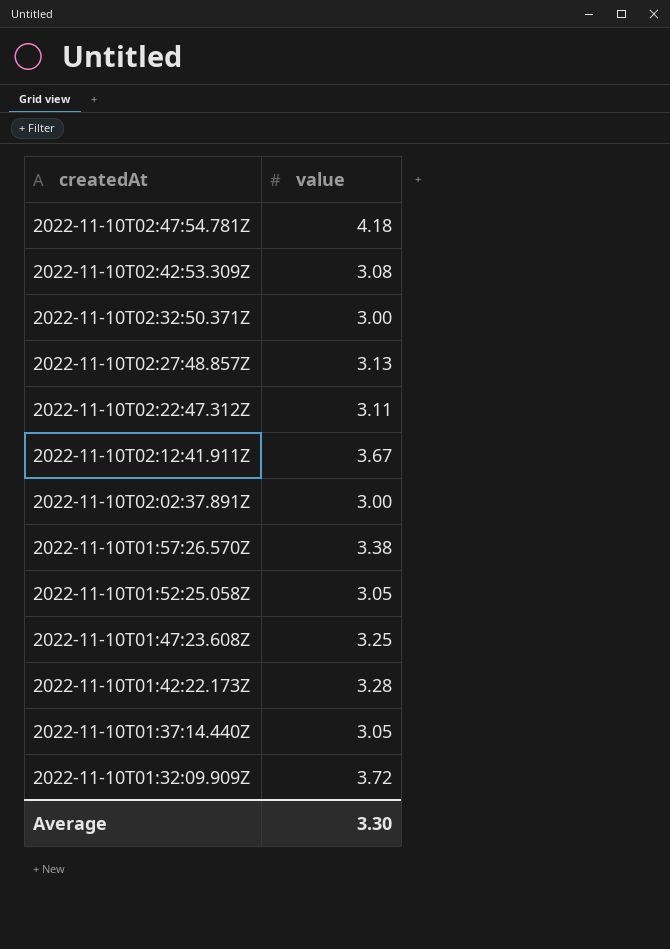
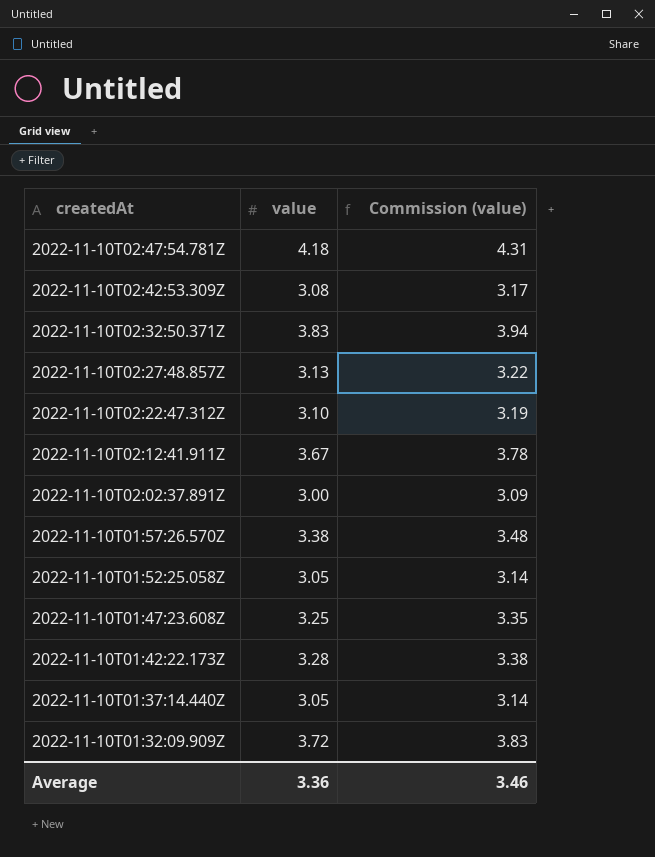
column Commission (value) | formula: none -> [value] * 1.03
2022-11-10T02:32:50.371Z | value: 3.00 -> 3.83
2022-11-10T02:22:47.312Z | value: 3.11 -> 3.10
Average | value: 3.30 -> 3.36

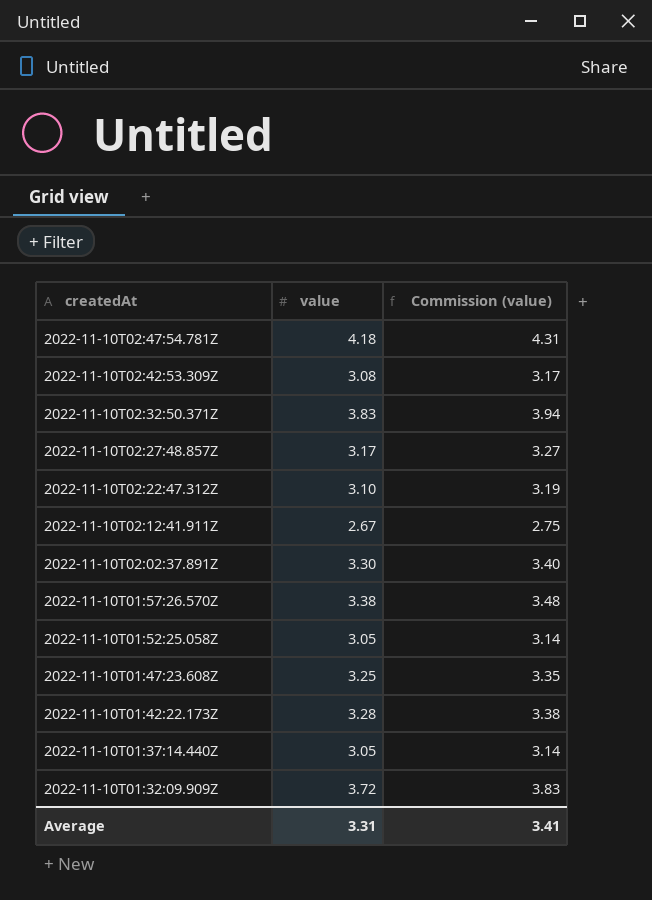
2022-11-10T02:27:48.857Z | value: 3.13 -> 3.17
2022-11-10T02:27:48.857Z | Commission (value): 3.22 -> 3.27
2022-11-10T02:12:41.911Z | value: 3.67 -> 2.67
2022-11-10T02:12:41.911Z | Commission (value): 3.78 -> 2.75
2022-11-10T02:02:37.891Z | value: 3.00 -> 3.30
2022-11-10T02:02:37.891Z | Commission (value): 3.09 -> 3.40
Average | value: 3.36 -> 3.31
Average | Commission (value): 3.46 -> 3.41

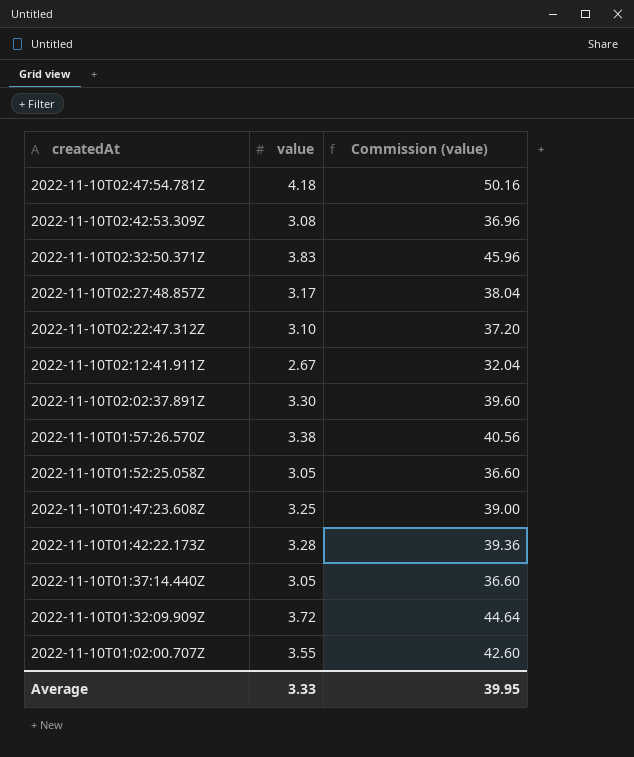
column Commission (value) | formula: [value] * 1.03 -> [value] * 12
row 2022-11-10T01:02:00.707Z: none -> 3.55 | 42.60
Average | value: 3.31 -> 3.33
Average | Commission (value): 3.41 -> 39.95

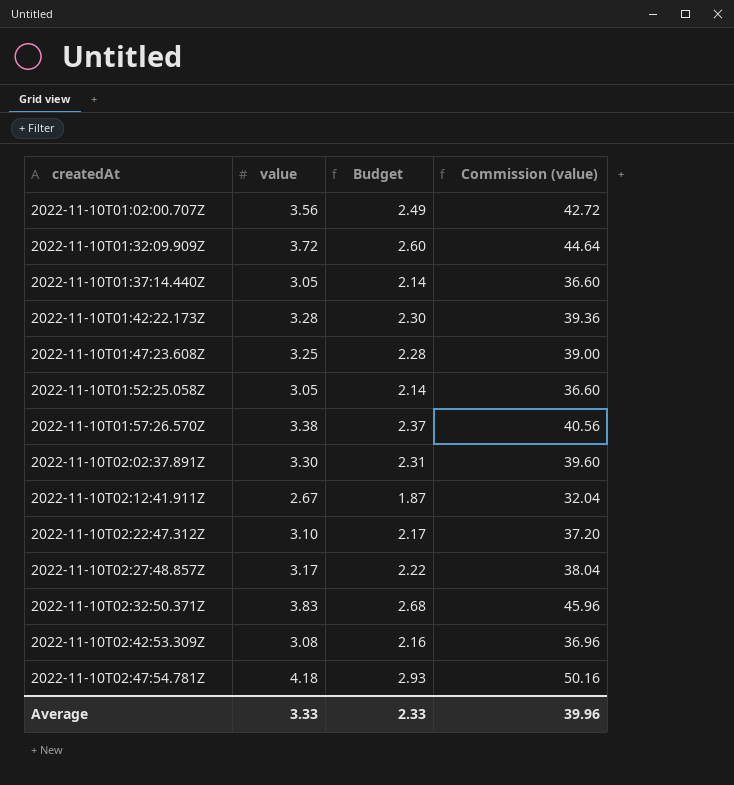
row order: createdAt descending -> createdAt ascending
column Budget | formula: none -> [value] * 0.7
2022-11-10T01:02:00.707Z | value: 3.55 -> 3.56
2022-11-10T01:02:00.707Z | Commission (value): 42.60 -> 42.72
Average | Commission (value): 39.95 -> 39.96

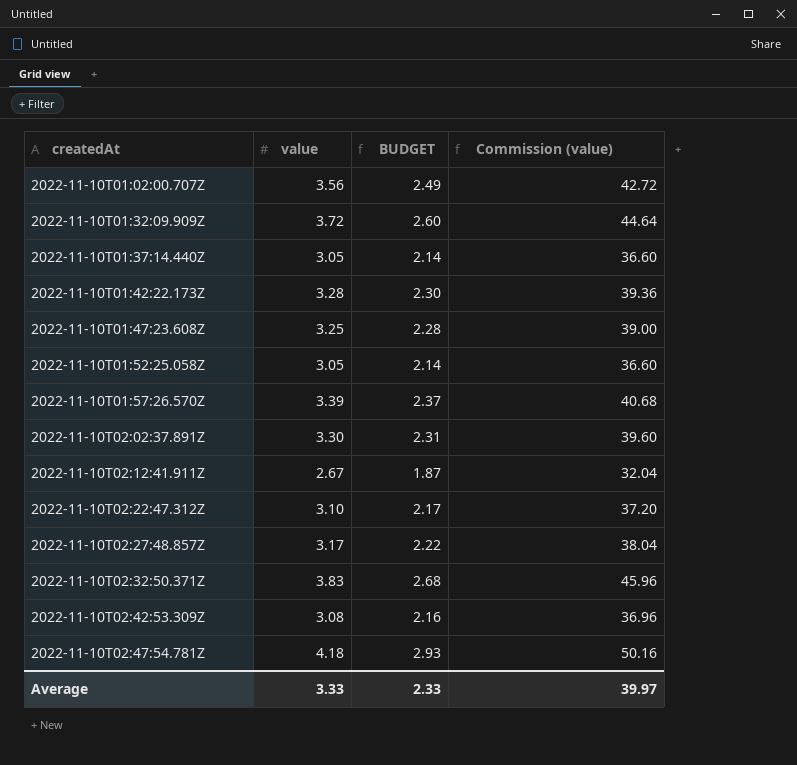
column name: Budget -> BUDGET
2022-11-10T01:57:26.570Z | value: 3.38 -> 3.39
2022-11-10T01:57:26.570Z | Commission (value): 40.56 -> 40.68
Average | Commission (value): 39.96 -> 39.97

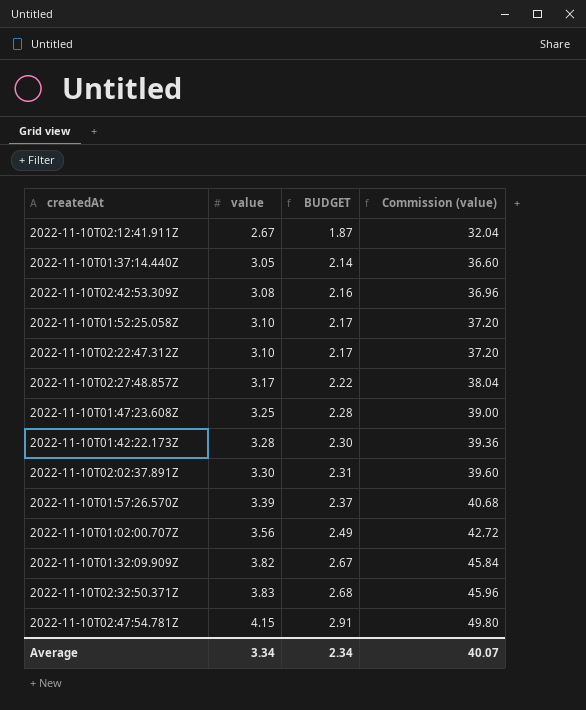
row order: createdAt ascending -> value ascending
2022-11-10T01:52:25.058Z | value: 3.05 -> 3.10
2022-11-10T01:52:25.058Z | BUDGET: 2.14 -> 2.17
2022-11-10T01:52:25.058Z | Commission (value): 36.60 -> 37.20
2022-11-10T01:32:09.909Z | value: 3.72 -> 3.82
2022-11-10T01:32:09.909Z | BUDGET: 2.60 -> 2.67
2022-11-10T01:32:09.909Z | Commission (value): 44.64 -> 45.84
2022-11-10T02:47:54.781Z | value: 4.18 -> 4.15
2022-11-10T02:47:54.781Z | BUDGET: 2.93 -> 2.91
2022-11-10T02:47:54.781Z | Commission (value): 50.16 -> 49.80
Average | value: 3.33 -> 3.34
Average | BUDGET: 2.33 -> 2.34
Average | Commission (value): 39.97 -> 40.07

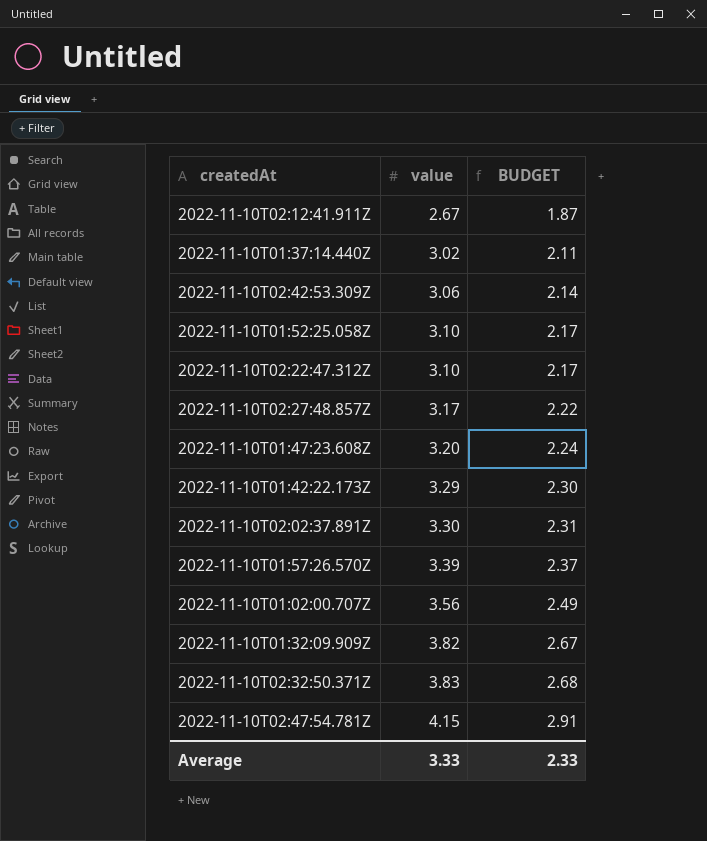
column Commission (value) | formula: [value] * 12 -> none
2022-11-10T01:37:14.440Z | value: 3.05 -> 3.02
2022-11-10T01:37:14.440Z | BUDGET: 2.14 -> 2.11
2022-11-10T02:42:53.309Z | value: 3.08 -> 3.06
2022-11-10T02:42:53.309Z | BUDGET: 2.16 -> 2.14
2022-11-10T01:47:23.608Z | value: 3.25 -> 3.20
2022-11-10T01:47:23.608Z | BUDGET: 2.28 -> 2.24
2022-11-10T01:42:22.173Z | value: 3.28 -> 3.29
Average | value: 3.34 -> 3.33
Average | BUDGET: 2.34 -> 2.33

